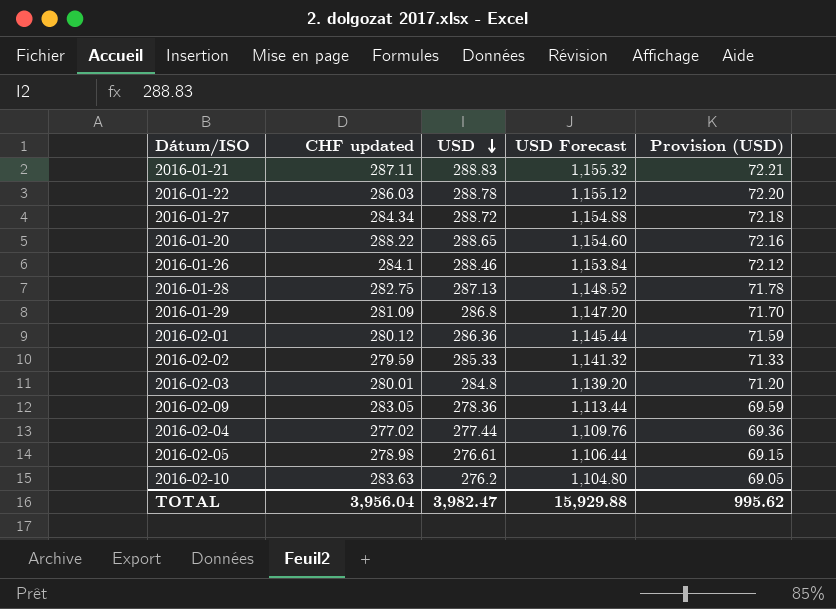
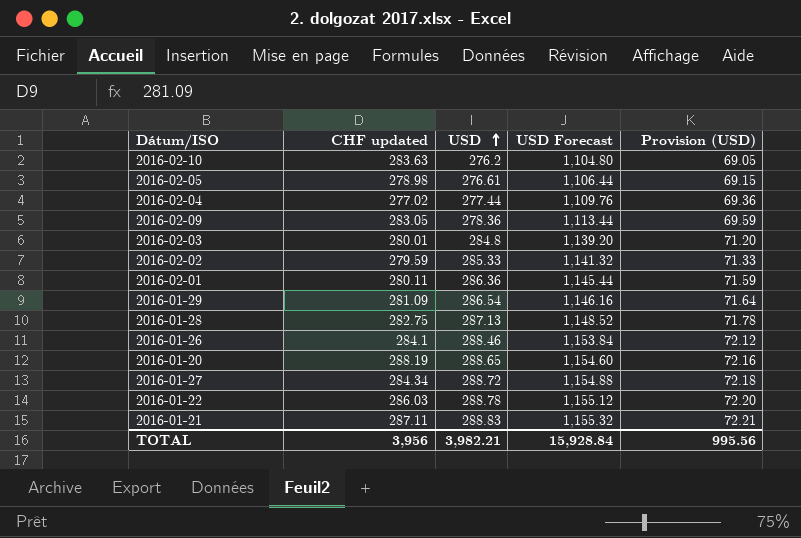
row order: USD descending -> USD ascending
2016-02-01 | CHF updated: 280.12 -> 280.11
2016-01-29 | USD: 286.8 -> 286.54
2016-01-29 | USD Forecast: 1,147.20 -> 1,146.16
2016-01-29 | Provision (USD): 71.70 -> 71.64
2016-01-20 | CHF updated: 288.22 -> 288.19
TOTAL | CHF updated: 3,956.04 -> 3,956
TOTAL | USD: 3,982.47 -> 3,982.21
TOTAL | USD Forecast: 15,929.88 -> 15,928.84
TOTAL | Provision (USD): 995.62 -> 995.56

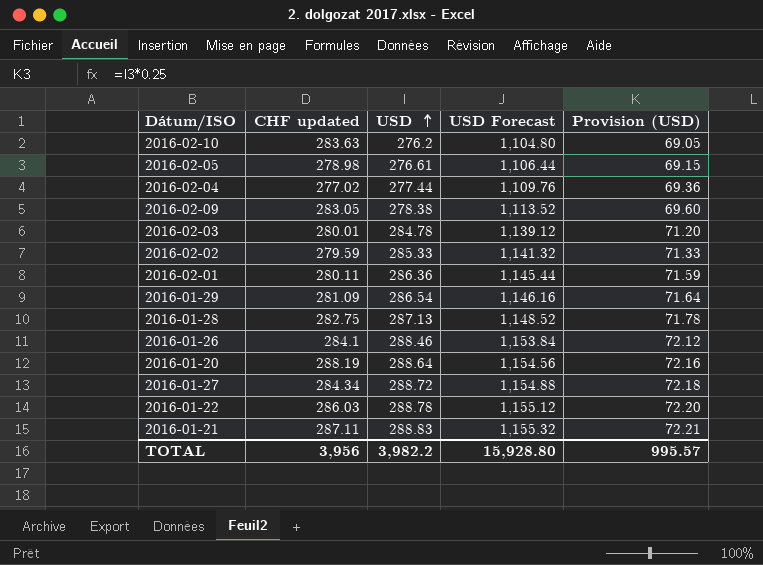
2016-02-09 | USD: 278.36 -> 278.38
2016-02-09 | USD Forecast: 1,113.44 -> 1,113.52
2016-02-09 | Provision (USD): 69.59 -> 69.60
2016-02-03 | USD: 284.8 -> 284.78
2016-02-03 | USD Forecast: 1,139.20 -> 1,139.12
2016-01-20 | USD: 288.65 -> 288.64
2016-01-20 | USD Forecast: 1,154.60 -> 1,154.56
TOTAL | USD: 3,982.21 -> 3,982.2
TOTAL | USD Forecast: 15,928.84 -> 15,928.80
TOTAL | Provision (USD): 995.56 -> 995.57

